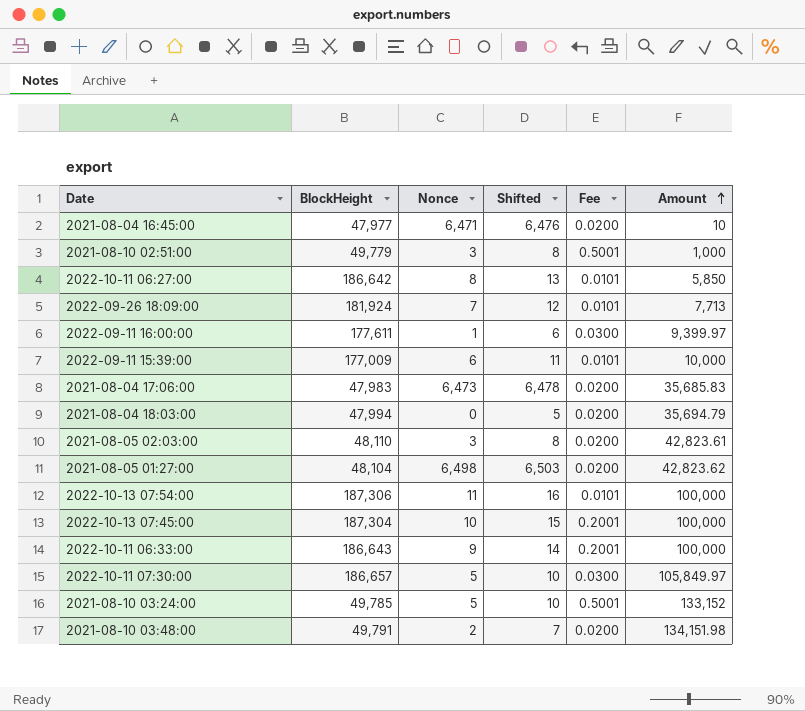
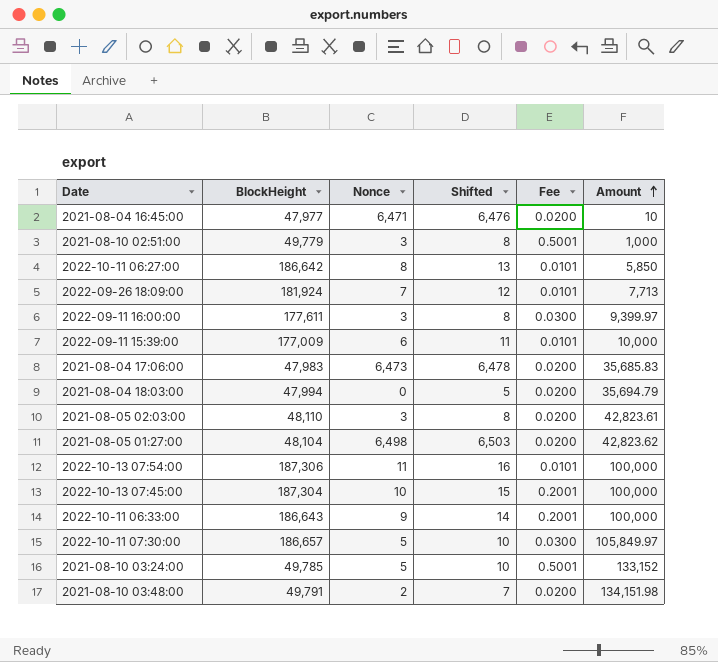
2022-09-11 16:00:00 | Nonce: 1 -> 3
2022-09-11 16:00:00 | Shifted: 6 -> 8

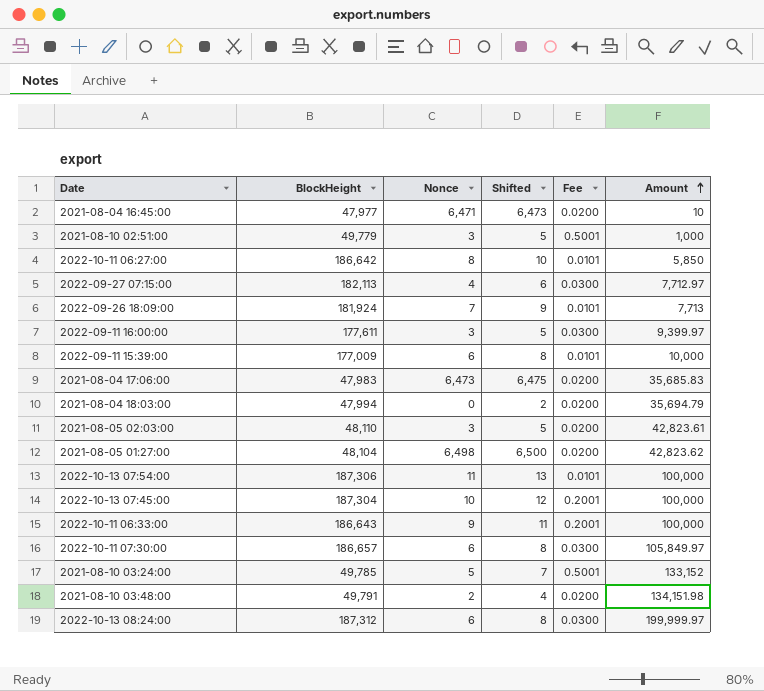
column Shifted | formula: [Nonce] + 5 -> [Nonce] + 2
row 2022-09-27 07:15:00: none -> 182,113 | 4 | 6 | 0.0300 | 7,712.97
2022-10-11 07:30:00 | Nonce: 5 -> 6
row 2022-10-13 08:24:00: none -> 187,312 | 6 | 8 | 0.0300 | 199,999.97

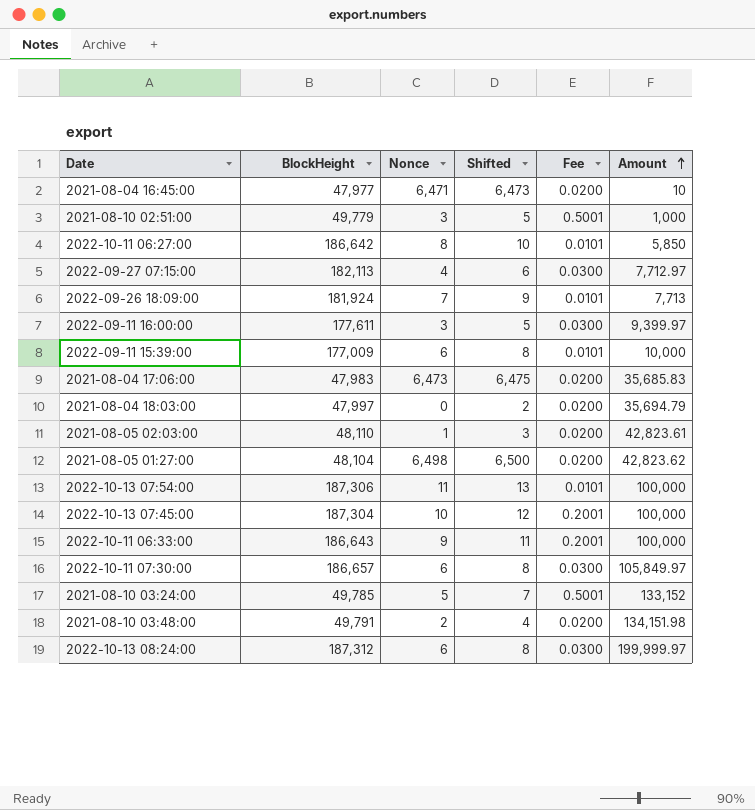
2021-08-04 18:03:00 | BlockHeight: 47,994 -> 47,997
2021-08-05 02:03:00 | Nonce: 3 -> 1
2021-08-05 02:03:00 | Shifted: 5 -> 3

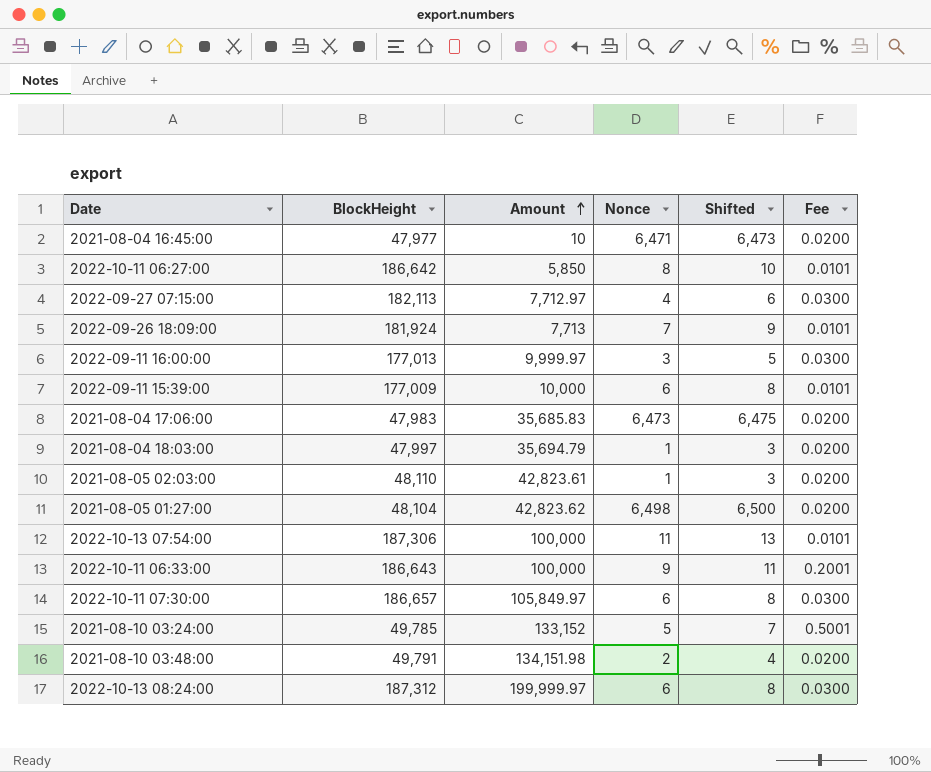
column Amount | position: 6 -> 3
row 2021-08-10 02:51:00: 49,779 | 3 | 5 | 0.5001 | 1,000 -> none
row 2022-10-13 07:45:00: 187,304 | 10 | 12 | 0.2001 | 100,000 -> none
2022-09-11 16:00:00 | BlockHeight: 177,611 -> 177,013
2022-09-11 16:00:00 | Amount: 9,399.97 -> 9,999.97
2021-08-04 18:03:00 | Nonce: 0 -> 1
2021-08-04 18:03:00 | Shifted: 2 -> 3

